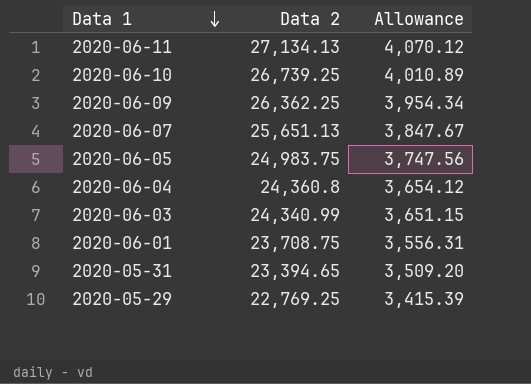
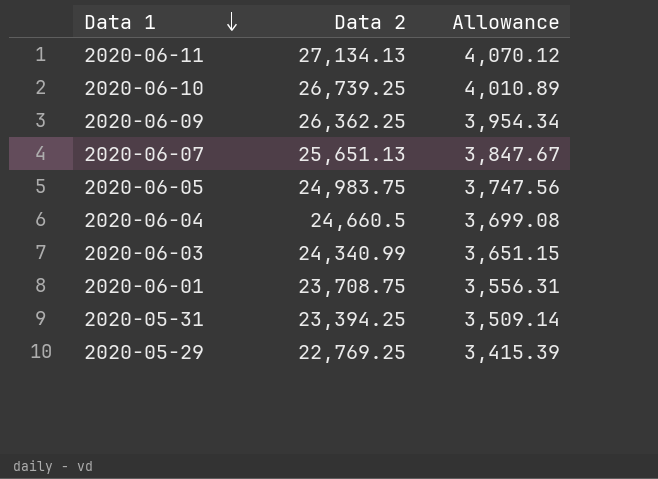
2020-06-04 | Data 2: 24,360.8 -> 24,660.5
2020-06-04 | Allowance: 3,654.12 -> 3,699.08
2020-05-31 | Data 2: 23,394.65 -> 23,394.25
2020-05-31 | Allowance: 3,509.20 -> 3,509.14

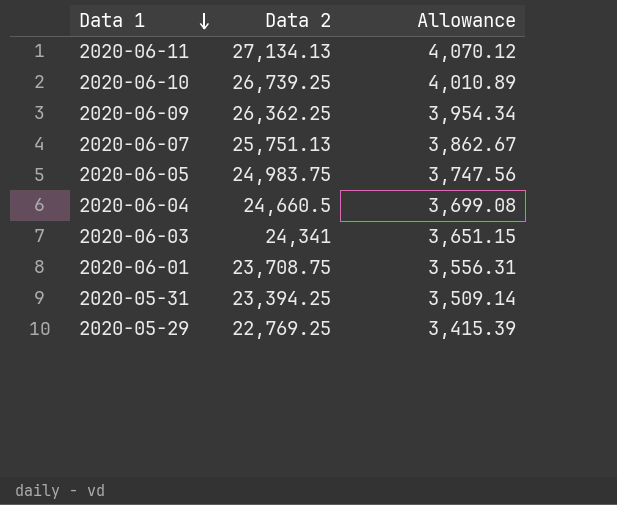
2020-06-07 | Data 2: 25,651.13 -> 25,751.13
2020-06-07 | Allowance: 3,847.67 -> 3,862.67
2020-06-03 | Data 2: 24,340.99 -> 24,341

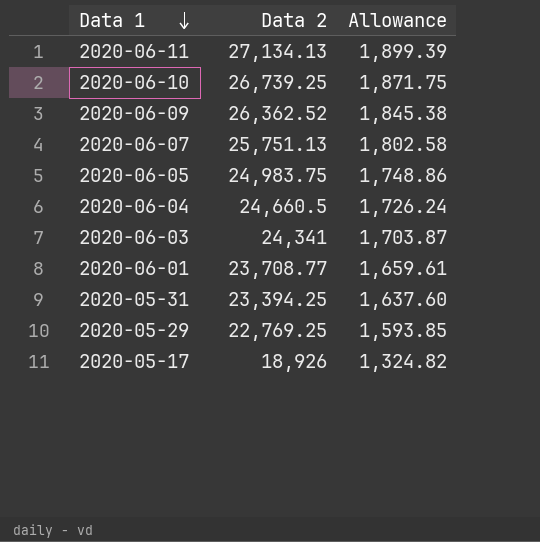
column Allowance | formula: [Data 2] * 0.15 -> [Data 2] * 0.07
2020-06-09 | Data 2: 26,362.25 -> 26,362.52
2020-06-01 | Data 2: 23,708.75 -> 23,708.77
row 2020-05-17: none -> 18,926 | 1,324.82

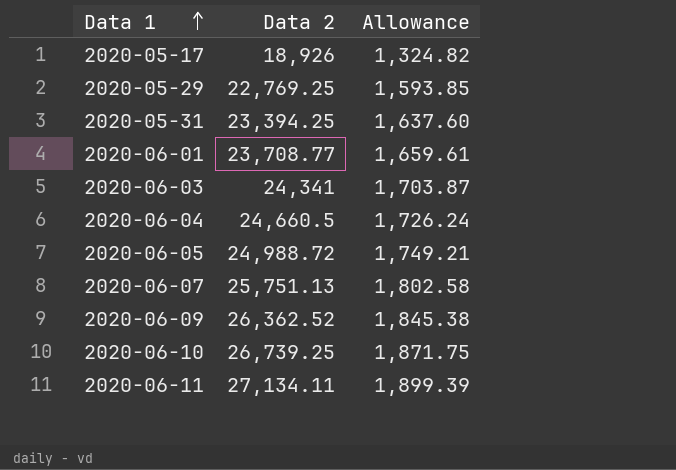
row order: Data 1 descending -> Data 1 ascending
2020-06-05 | Data 2: 24,983.75 -> 24,988.72
2020-06-05 | Allowance: 1,748.86 -> 1,749.21
2020-06-11 | Data 2: 27,134.13 -> 27,134.11

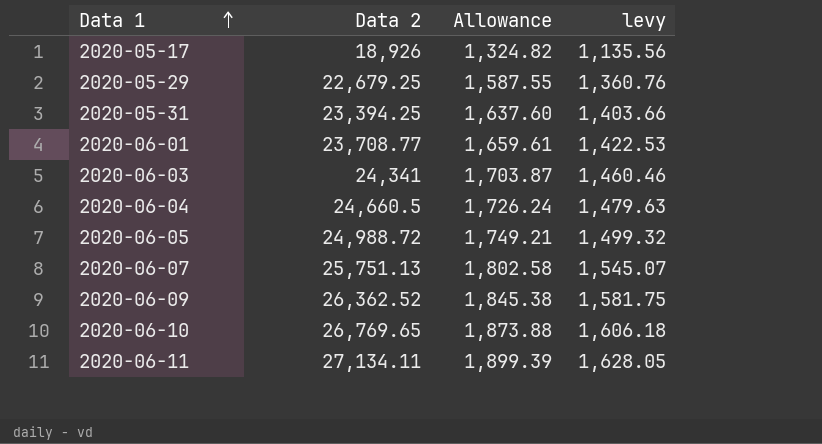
column levy | formula: none -> [Data 2] * 0.06
2020-05-29 | Data 2: 22,769.25 -> 22,679.25
2020-05-29 | Allowance: 1,593.85 -> 1,587.55
2020-06-10 | Data 2: 26,739.25 -> 26,769.65
2020-06-10 | Allowance: 1,871.75 -> 1,873.88

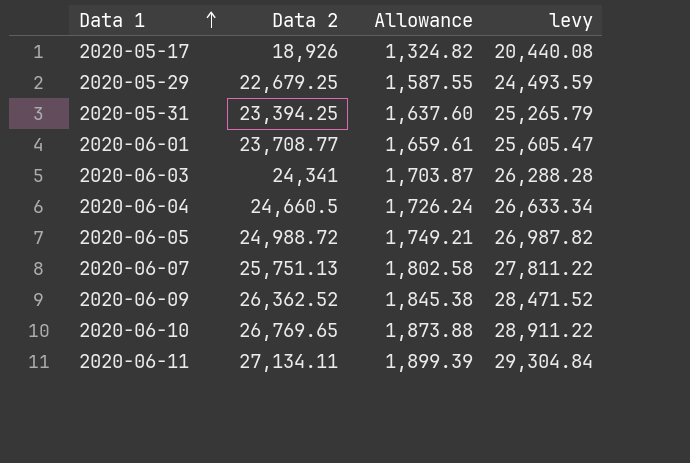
column levy | formula: [Data 2] * 0.06 -> [Data 2] * 1.08

